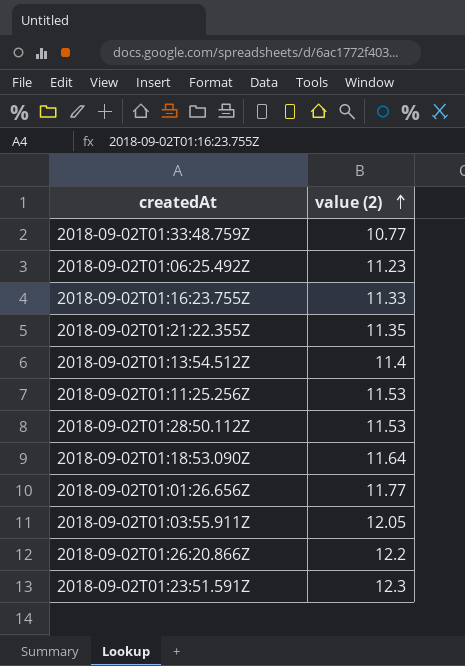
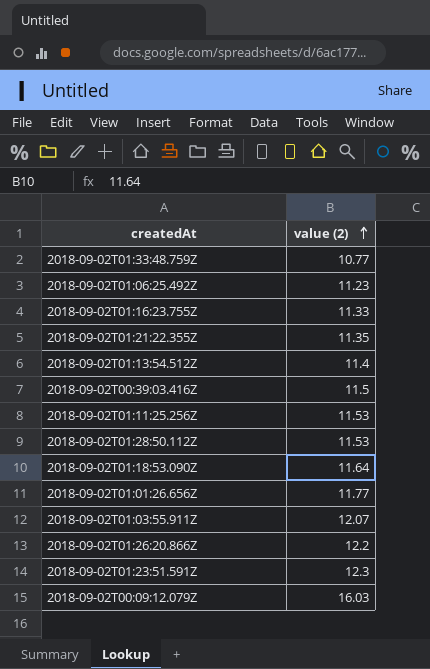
row 2018-09-02T00:39:03.416Z: none -> 11.5
2018-09-02T01:03:55.911Z | value (2): 12.05 -> 12.07
row 2018-09-02T00:09:12.079Z: none -> 16.03

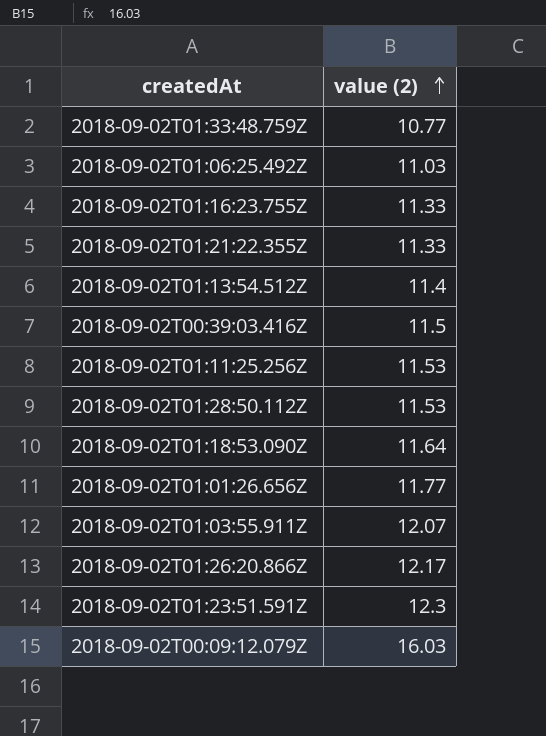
2018-09-02T01:06:25.492Z | value (2): 11.23 -> 11.03
2018-09-02T01:21:22.355Z | value (2): 11.35 -> 11.33
2018-09-02T01:26:20.866Z | value (2): 12.2 -> 12.17

